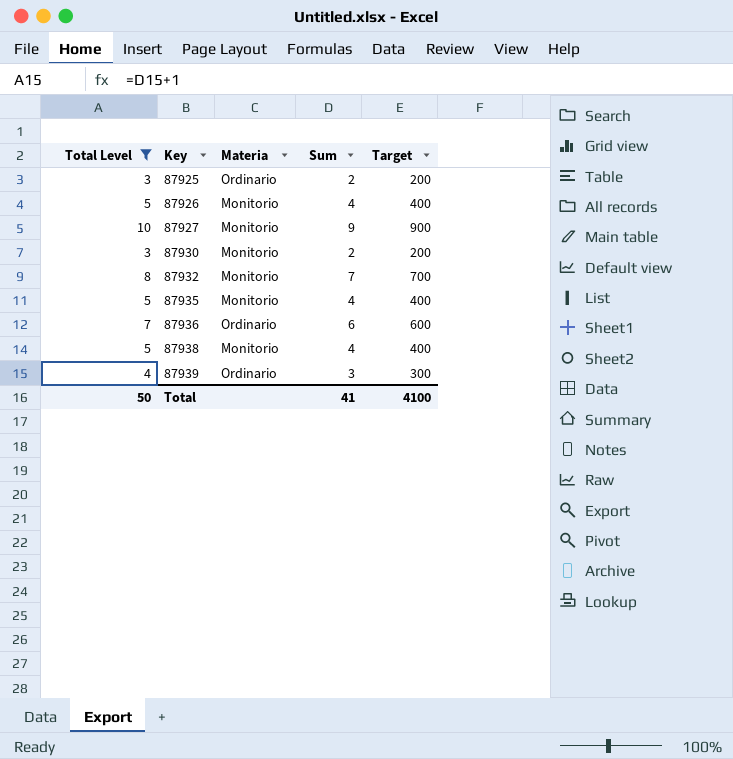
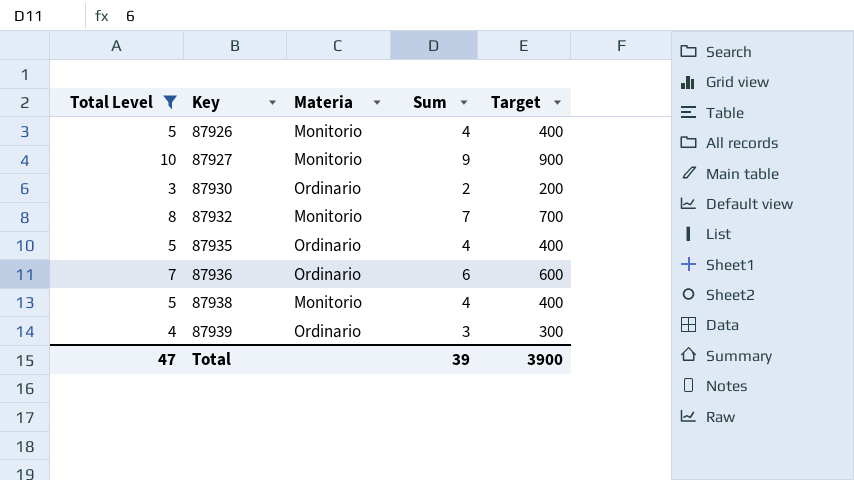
row 87925: 3 | Ordinario | 2 | 200 -> none
87930 | Materia: Monitorio -> Ordinario
87935 | Materia: Monitorio -> Ordinario
Total | Total Level: 50 -> 47
Total | Sum: 41 -> 39
Total | Target: 4100 -> 3900

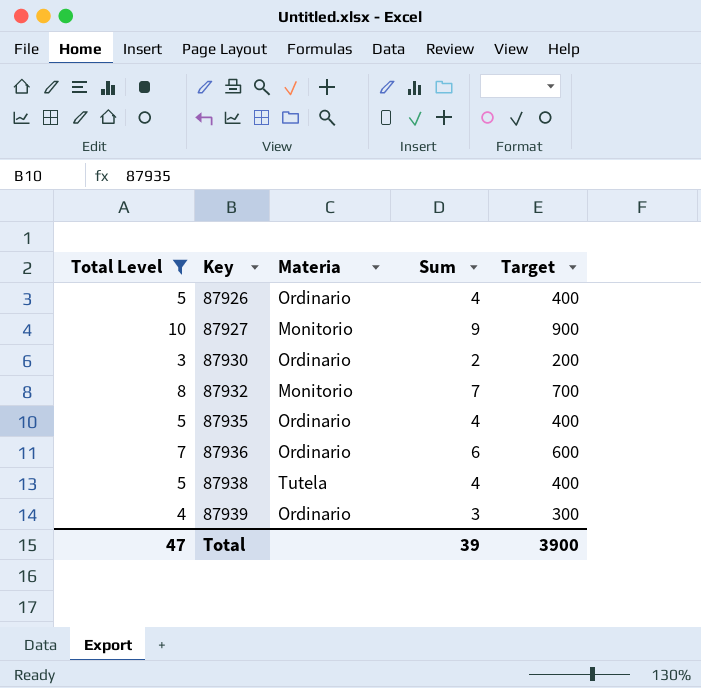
87926 | Materia: Monitorio -> Ordinario
87938 | Materia: Monitorio -> Tutela

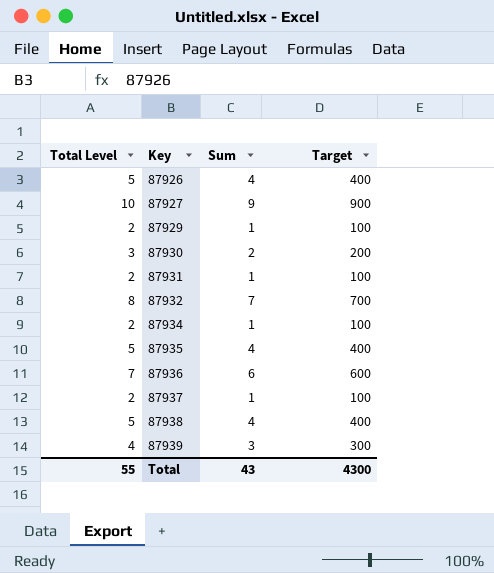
filter: Total Level != 2 -> none
column Materia | position: 3 -> none
Total | Total Level: 47 -> 55
Total | Sum: 39 -> 43
Total | Target: 3900 -> 4300

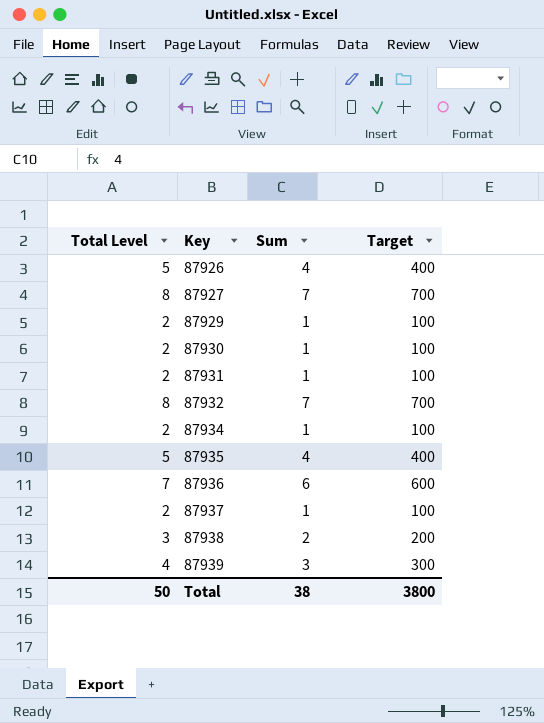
87927 | Total Level: 10 -> 8
87927 | Sum: 9 -> 7
87927 | Target: 900 -> 700
87930 | Total Level: 3 -> 2
87930 | Sum: 2 -> 1
87930 | Target: 200 -> 100
87938 | Total Level: 5 -> 3
87938 | Sum: 4 -> 2
87938 | Target: 400 -> 200
Total | Total Level: 55 -> 50
Total | Sum: 43 -> 38
Total | Target: 4300 -> 3800

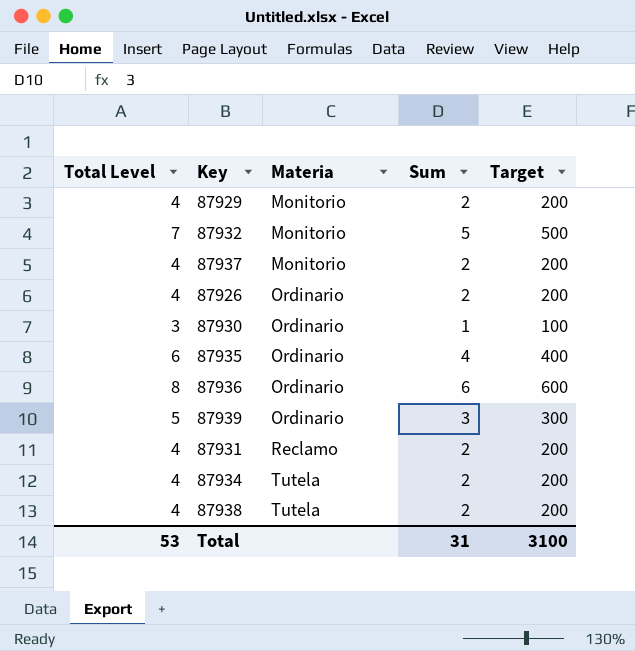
row order: Key ascending -> Materia ascending
column Total Level | formula: [Sum] + 1 -> [Sum] + 2
column Materia | position: none -> 3
row 87927: 8 | 7 | 700 -> none
87929 | Sum: 1 -> 2
87929 | Target: 100 -> 200
87932 | Sum: 7 -> 5
87932 | Target: 700 -> 500
87937 | Sum: 1 -> 2
87937 | Target: 100 -> 200
87926 | Sum: 4 -> 2
87926 | Target: 400 -> 200
87931 | Sum: 1 -> 2
87931 | Target: 100 -> 200
87934 | Sum: 1 -> 2
87934 | Target: 100 -> 200
Total | Total Level: 50 -> 53
Total | Sum: 38 -> 31
Total | Target: 3800 -> 3100

